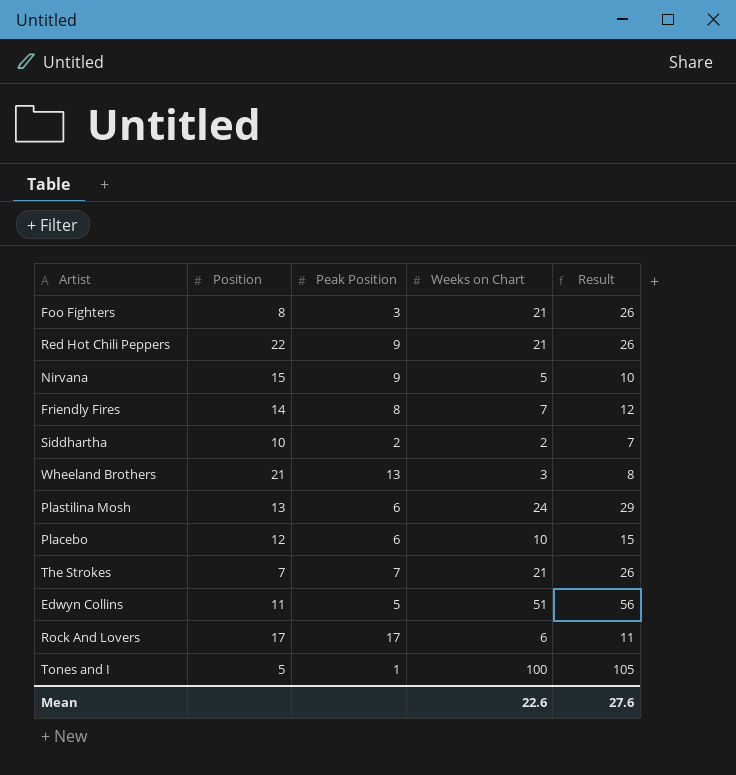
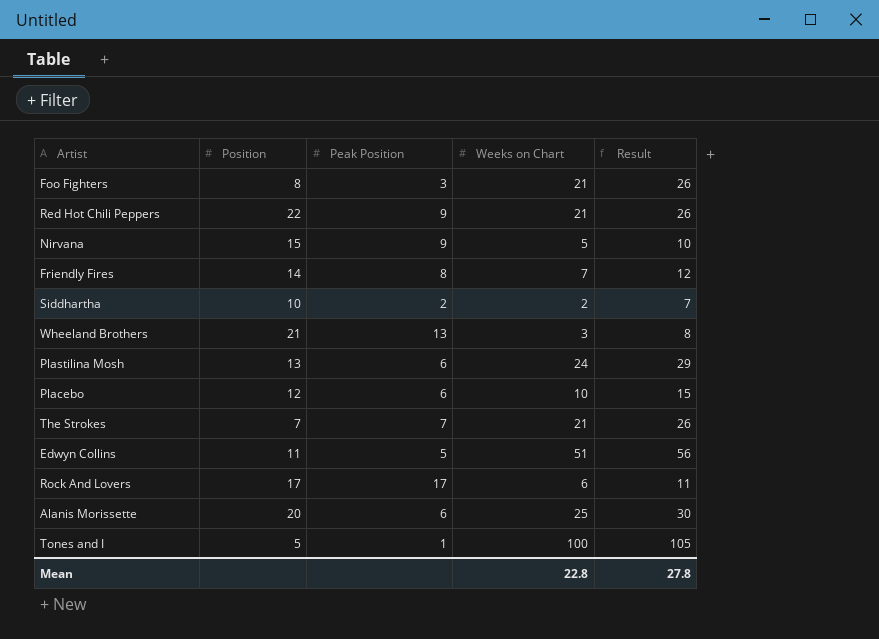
row Alanis Morissette: none -> 20 | 6 | 25 | 30
Mean | Weeks on Chart: 22.6 -> 22.8
Mean | Result: 27.6 -> 27.8

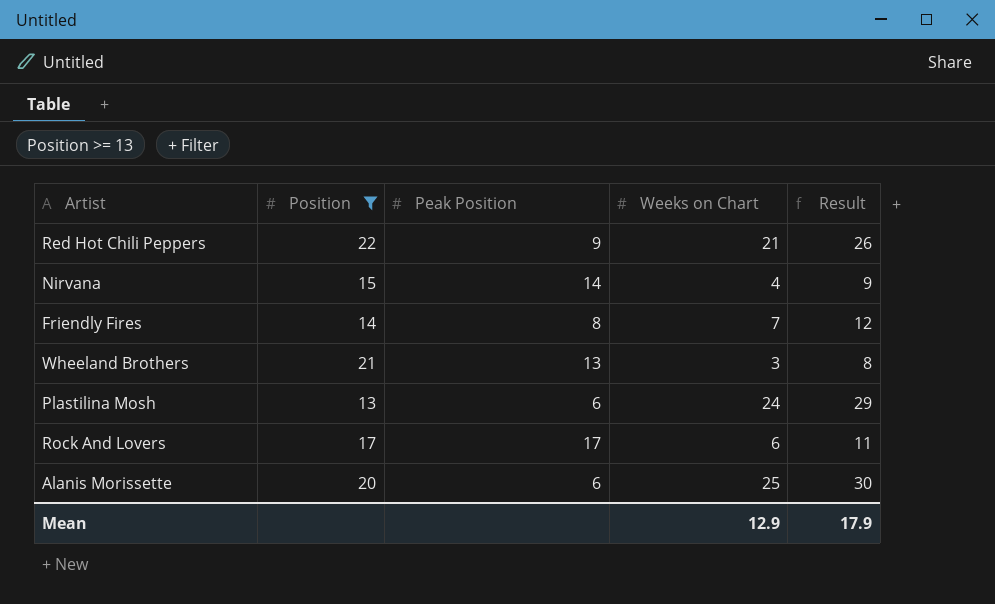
filter: none -> Position >= 13
Nirvana | Peak Position: 9 -> 14
Nirvana | Weeks on Chart: 5 -> 4
Nirvana | Result: 10 -> 9
Mean | Weeks on Chart: 22.8 -> 12.9
Mean | Result: 27.8 -> 17.9

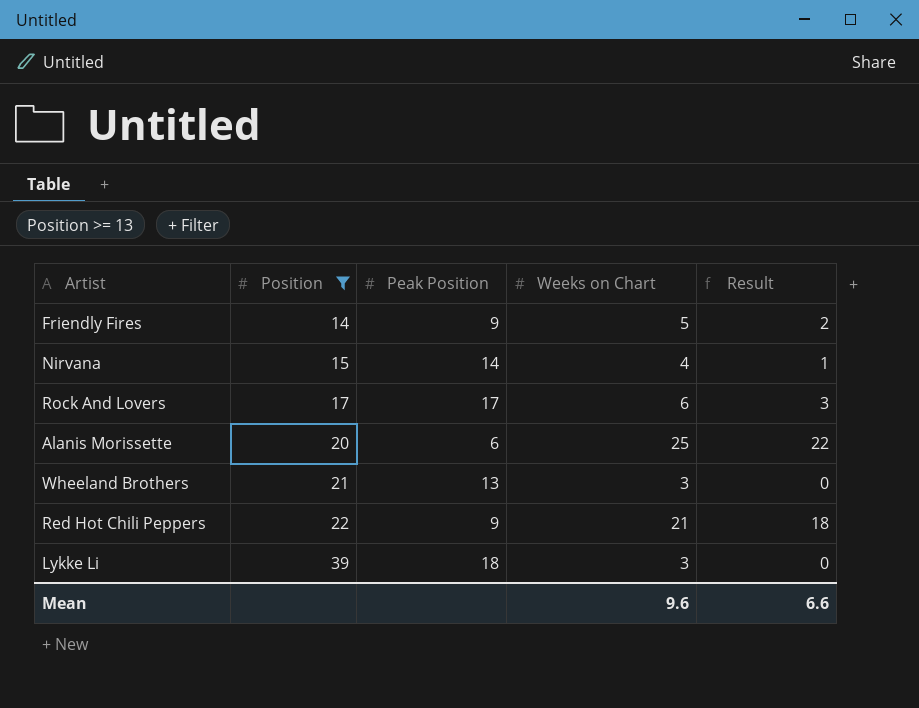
row order: none -> Position ascending
column Result | formula: [Weeks on Chart] + 5 -> [Weeks on Chart] - 3
row Plastilina Mosh: 13 | 6 | 24 | 29 -> none
Friendly Fires | Peak Position: 8 -> 9
Friendly Fires | Weeks on Chart: 7 -> 5
row Lykke Li: none -> 39 | 18 | 3 | 0
Mean | Weeks on Chart: 12.9 -> 9.6
Mean | Result: 17.9 -> 6.6

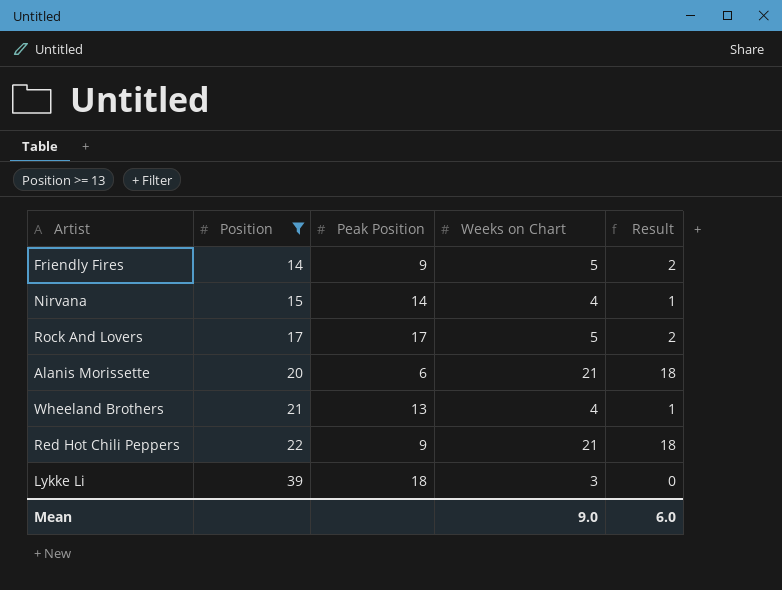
Rock And Lovers | Weeks on Chart: 6 -> 5
Rock And Lovers | Result: 3 -> 2
Alanis Morissette | Weeks on Chart: 25 -> 21
Alanis Morissette | Result: 22 -> 18
Wheeland Brothers | Weeks on Chart: 3 -> 4
Wheeland Brothers | Result: 0 -> 1
Mean | Weeks on Chart: 9.6 -> 9.0
Mean | Result: 6.6 -> 6.0

